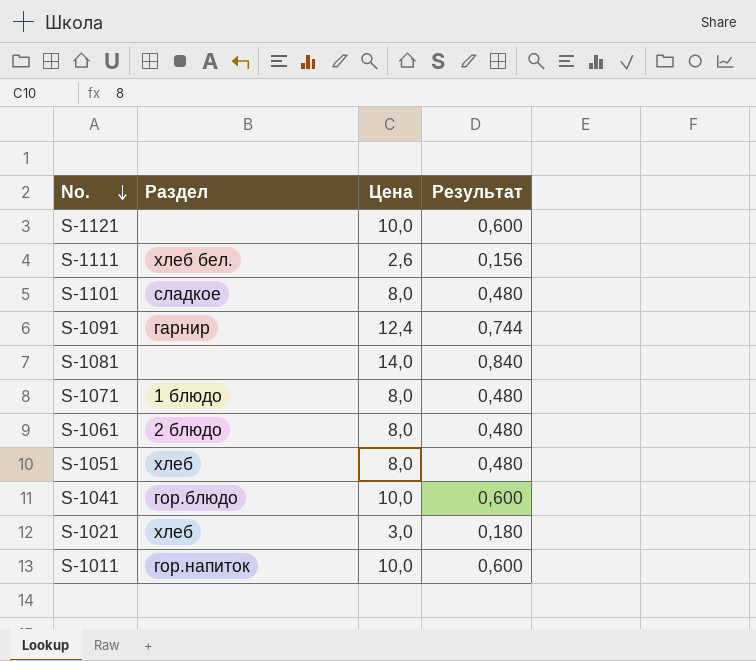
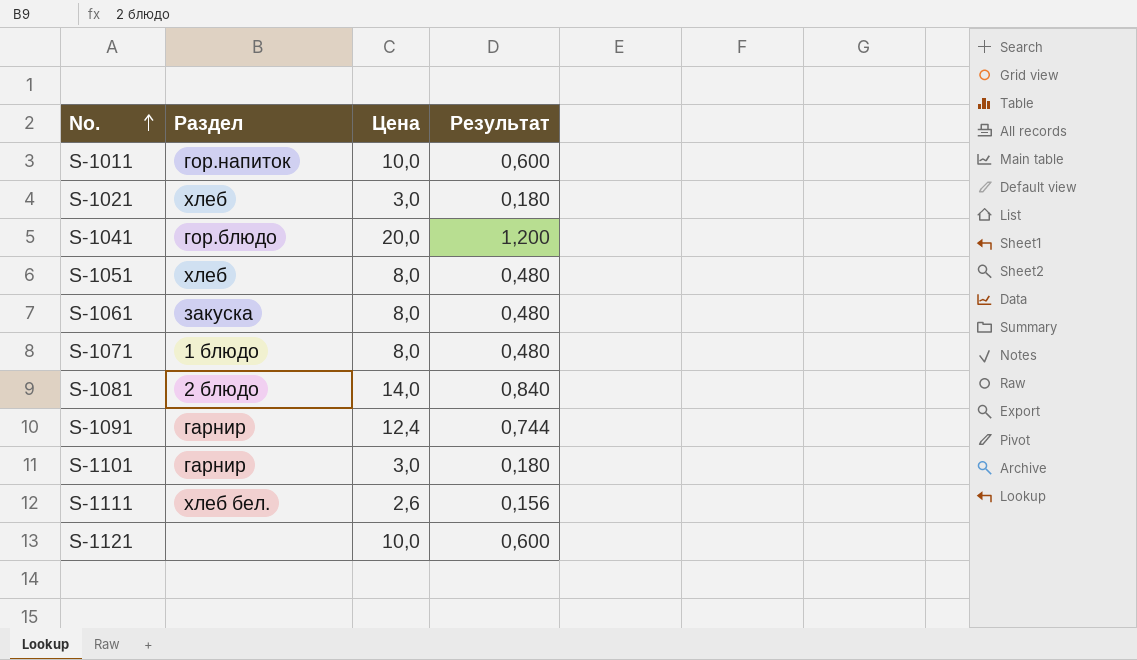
row order: No. descending -> No. ascending
S-1041 | Цена: 10,0 -> 20,0
S-1041 | Результат: 0,600 -> 1,200
S-1061 | Раздел: 2 блюдо -> закуска
S-1081 | Раздел: none -> 2 блюдо
S-1101 | Раздел: сладкое -> гарнир
S-1101 | Цена: 8,0 -> 3,0
S-1101 | Результат: 0,480 -> 0,180

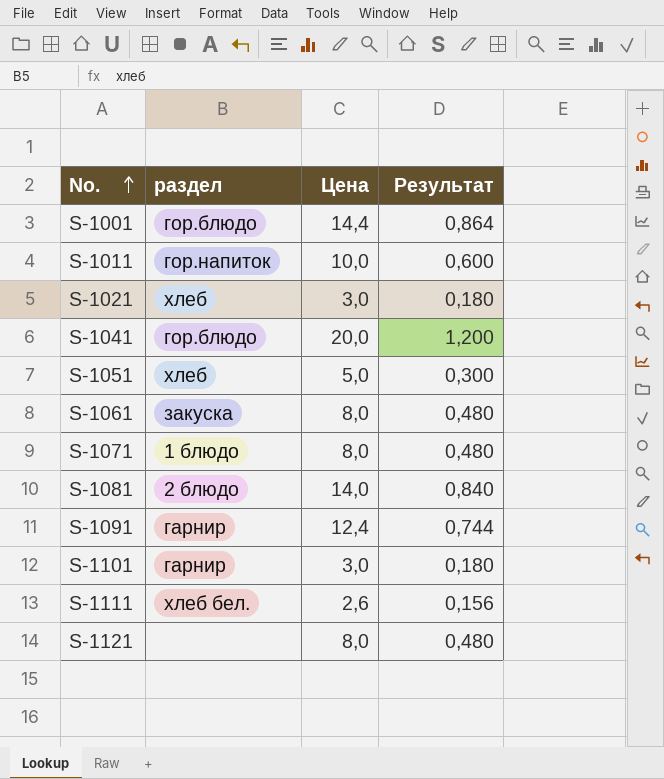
column name: Раздел -> раздел
row S-1001: none -> гор.блюдо | 14,4 | 0,864
S-1051 | Цена: 8,0 -> 5,0
S-1051 | Результат: 0,480 -> 0,300
S-1121 | Цена: 10,0 -> 8,0
S-1121 | Результат: 0,600 -> 0,480

